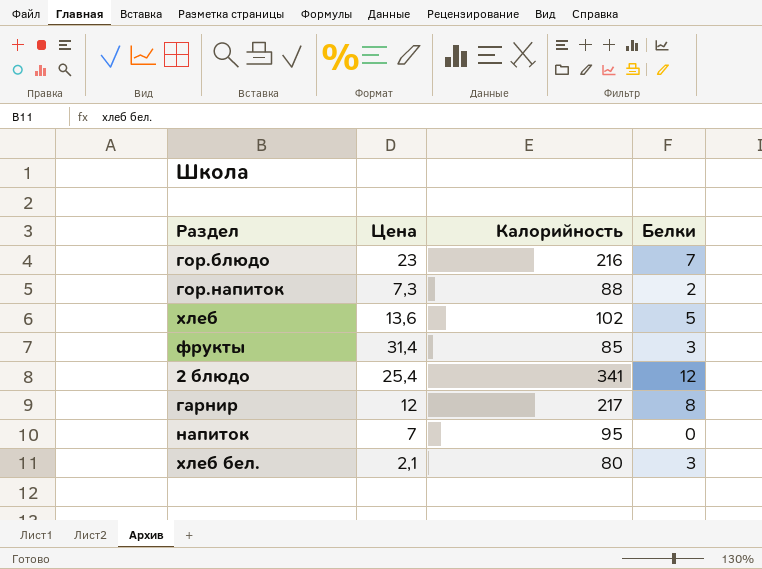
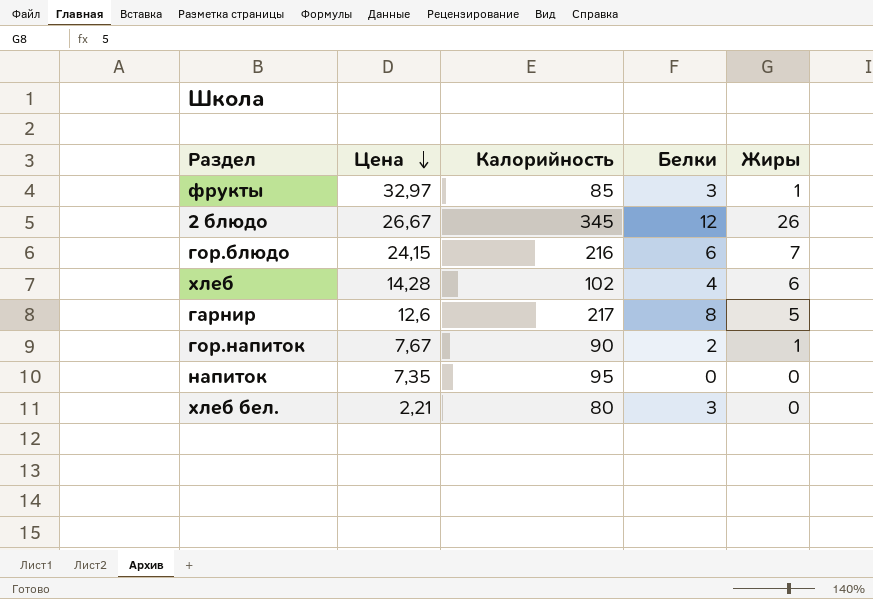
row order: none -> Цена descending
column Жиры | position: none -> 5
фрукты | Цена: 31,4 -> 32,97
2 блюдо | Цена: 25,4 -> 26,67
2 блюдо | Калорийность: 341 -> 345
гор.блюдо | Цена: 23 -> 24,15
гор.блюдо | Белки: 7 -> 6
хлеб | Цена: 13,6 -> 14,28
хлеб | Белки: 5 -> 4
гарнир | Цена: 12 -> 12,6
гор.напиток | Цена: 7,3 -> 7,67
гор.напиток | Калорийность: 88 -> 90
напиток | Цена: 7 -> 7,35
хлеб бел. | Цена: 2,1 -> 2,21

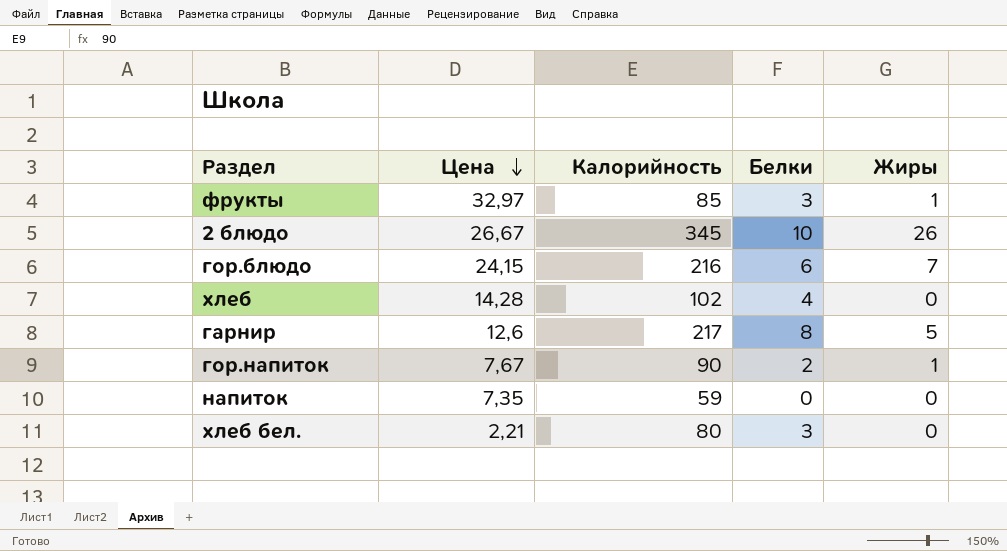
2 блюдо | Белки: 12 -> 10
хлеб | Жиры: 6 -> 0
напиток | Калорийность: 95 -> 59

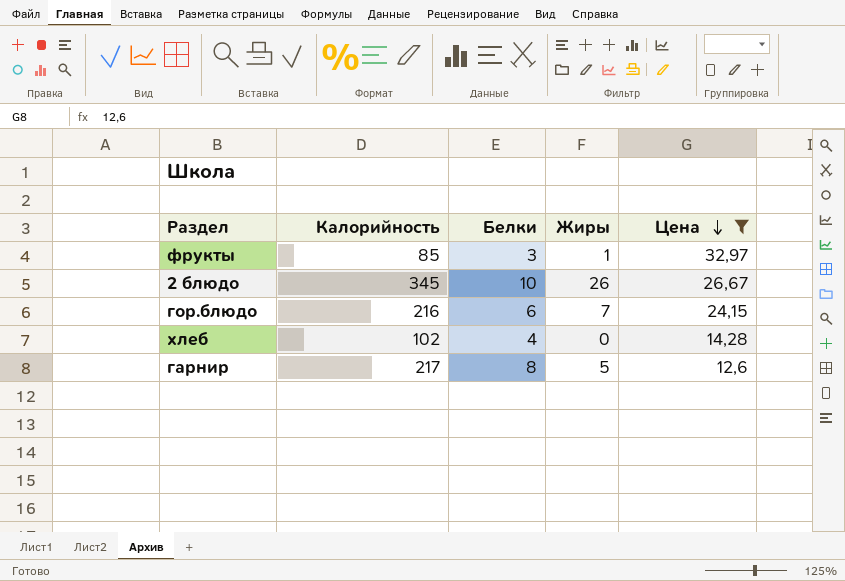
filter: none -> Цена >= 12,6
column Цена | position: 2 -> 5

